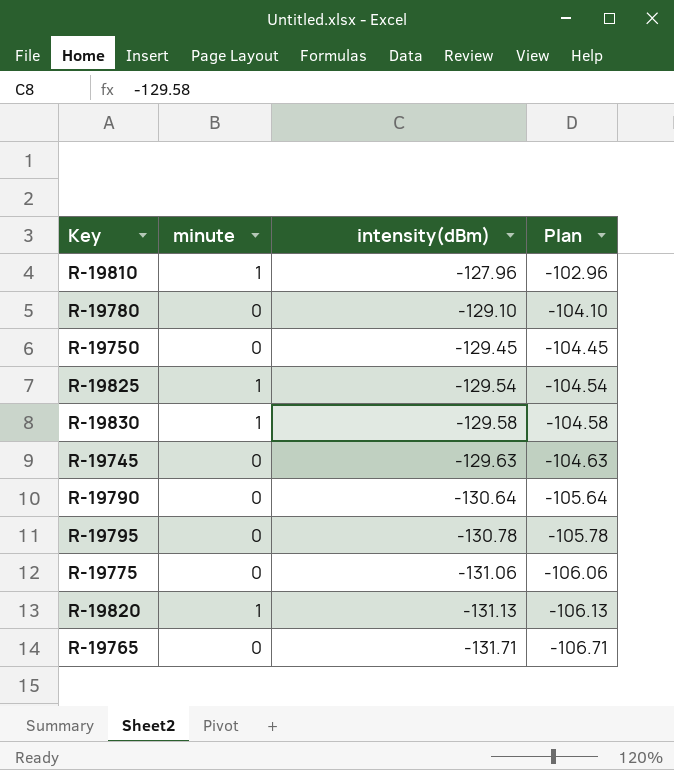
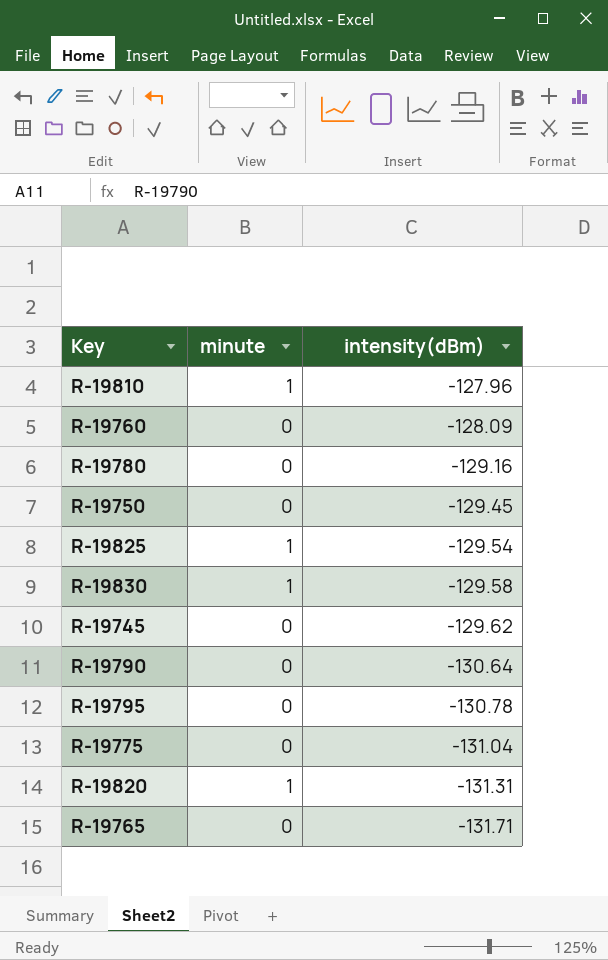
column Plan | formula: [intensity(dBm)] + 25 -> none
row R-19760: none -> 0 | -128.09
R-19780 | intensity(dBm): -129.10 -> -129.16
R-19745 | intensity(dBm): -129.63 -> -129.62
R-19775 | intensity(dBm): -131.06 -> -131.04
R-19820 | intensity(dBm): -131.13 -> -131.31

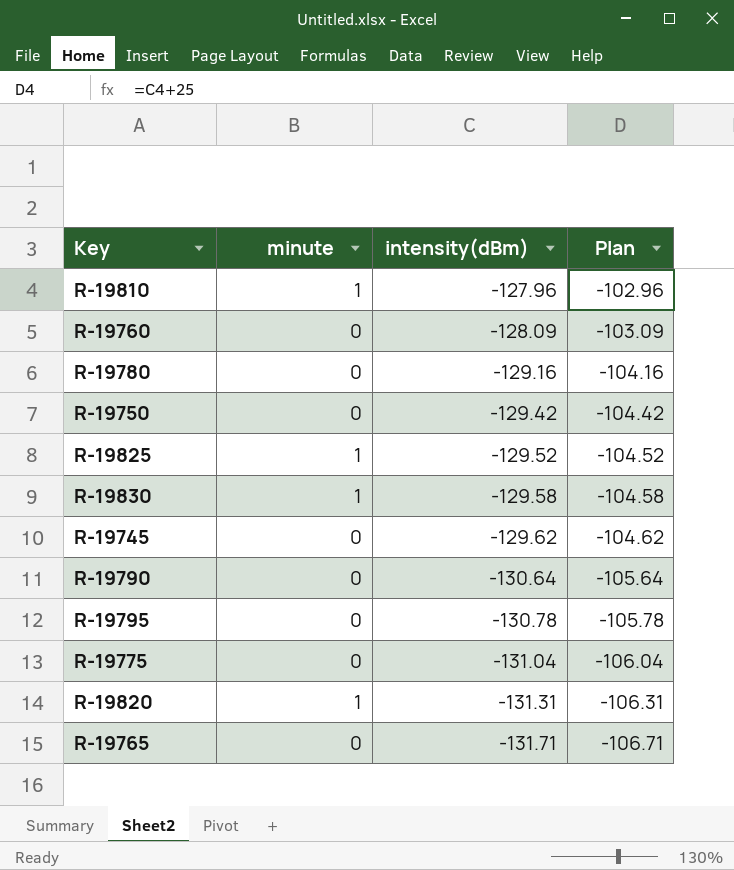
column Plan | formula: none -> [intensity(dBm)] + 25
R-19750 | intensity(dBm): -129.45 -> -129.42
R-19825 | intensity(dBm): -129.54 -> -129.52

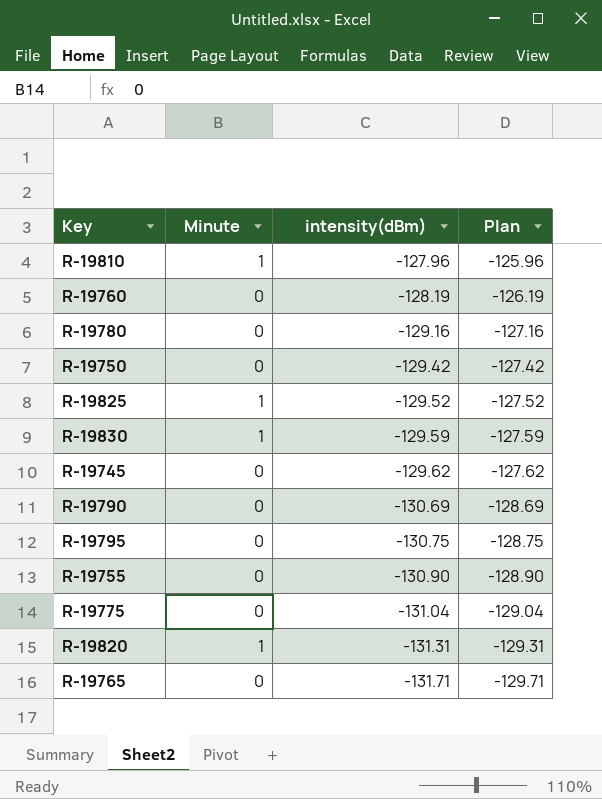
column name: minute -> Minute
column Plan | formula: [intensity(dBm)] + 25 -> [intensity(dBm)] + 2
R-19760 | intensity(dBm): -128.09 -> -128.19
R-19830 | intensity(dBm): -129.58 -> -129.59
R-19790 | intensity(dBm): -130.64 -> -130.69
R-19795 | intensity(dBm): -130.78 -> -130.75
row R-19755: none -> 0 | -130.90 | -128.90

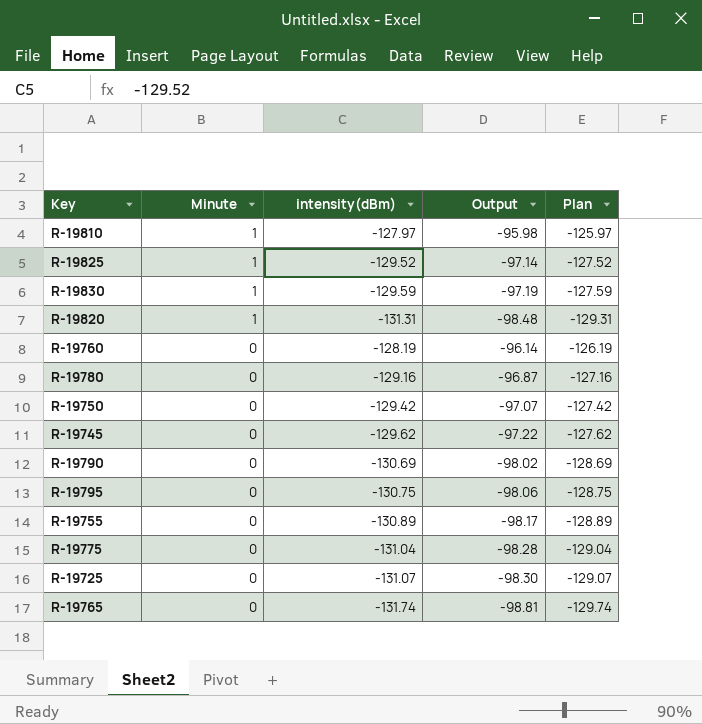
row order: intensity(dBm) descending -> Minute descending
column Output | formula: none -> [intensity(dBm)] * 0.75
R-19810 | intensity(dBm): -127.96 -> -127.97
R-19810 | Plan: -125.96 -> -125.97
R-19755 | intensity(dBm): -130.90 -> -130.89
R-19755 | Plan: -128.90 -> -128.89
row R-19725: none -> 0 | -131.07 | -98.30 | -129.07
R-19765 | intensity(dBm): -131.71 -> -131.74
R-19765 | Plan: -129.71 -> -129.74

